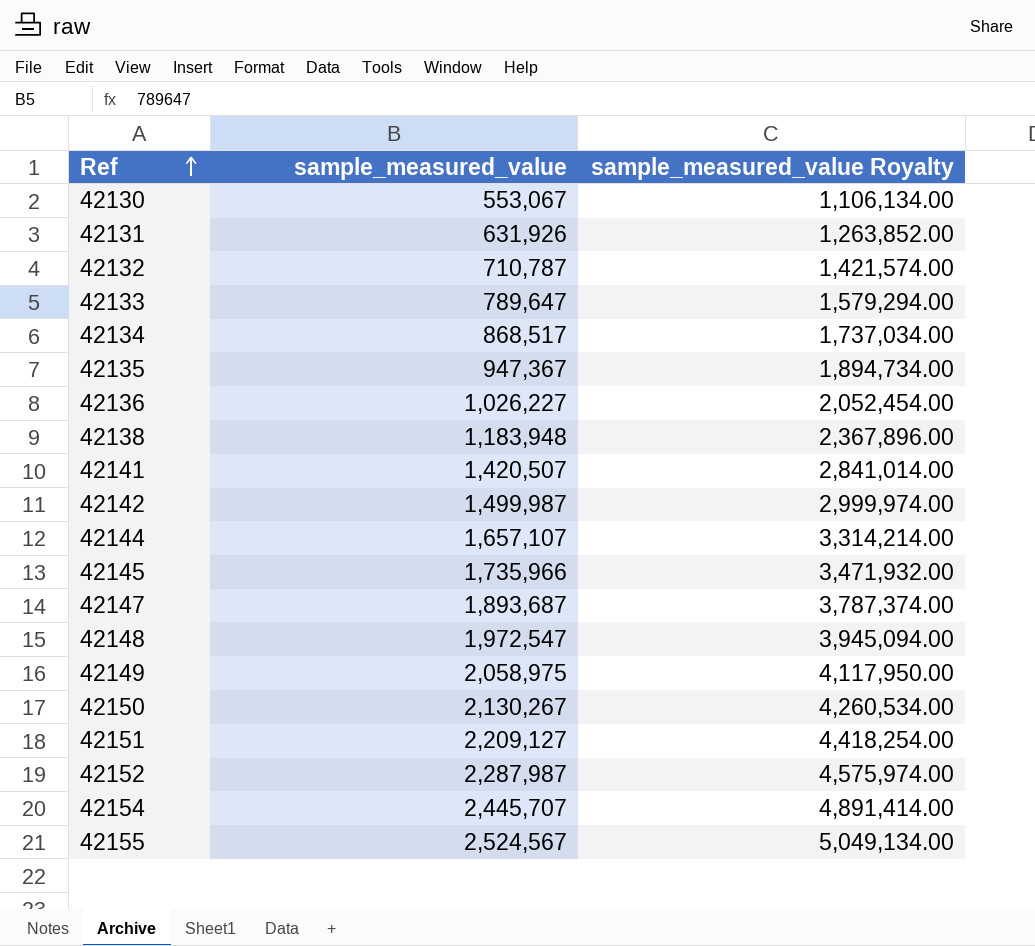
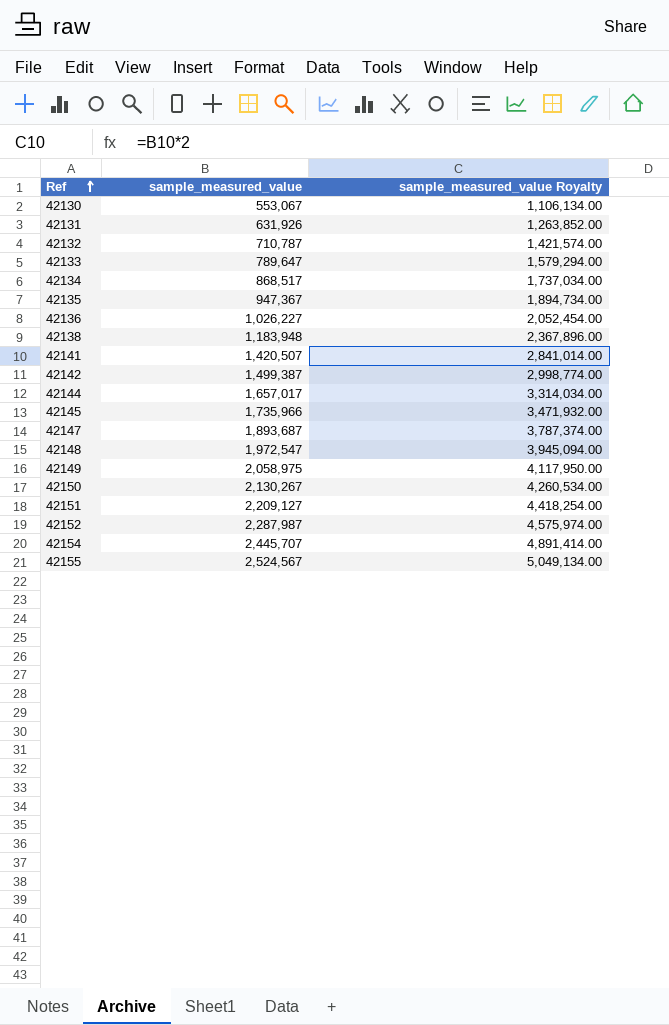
42142 | sample_measured_value: 1,499,987 -> 1,499,387
42142 | sample_measured_value Royalty: 2,999,974.00 -> 2,998,774.00
42144 | sample_measured_value: 1,657,107 -> 1,657,017
42144 | sample_measured_value Royalty: 3,314,214.00 -> 3,314,034.00

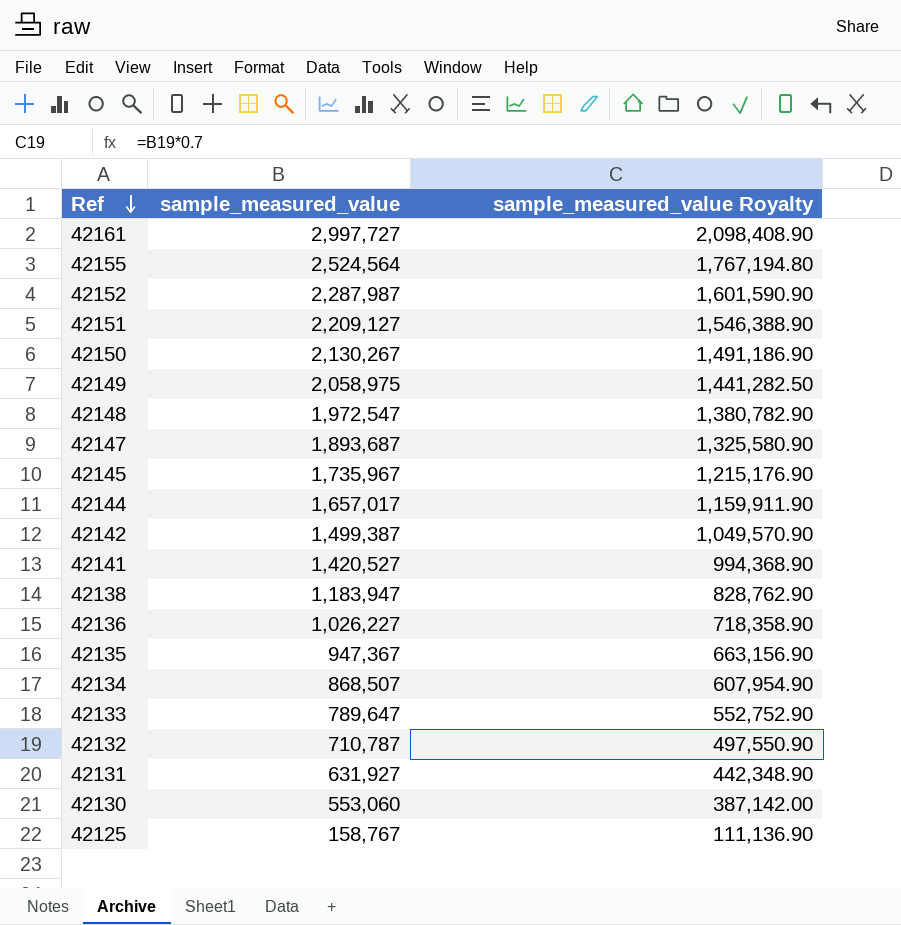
row order: Ref ascending -> Ref descending
column sample_measured_value Royalty | formula: [sample_measured_value] * 2 -> [sample_measured_value] * 0.7
row 42154: 2,445,707 | 4,891,414.00 -> none
row 42161: none -> 2,997,727 | 2,098,408.90
42155 | sample_measured_value: 2,524,567 -> 2,524,564
42145 | sample_measured_value: 1,735,966 -> 1,735,967
42141 | sample_measured_value: 1,420,507 -> 1,420,527
42138 | sample_measured_value: 1,183,948 -> 1,183,947
42134 | sample_measured_value: 868,517 -> 868,507
42131 | sample_measured_value: 631,926 -> 631,927
42130 | sample_measured_value: 553,067 -> 553,060
row 42125: none -> 158,767 | 111,136.90

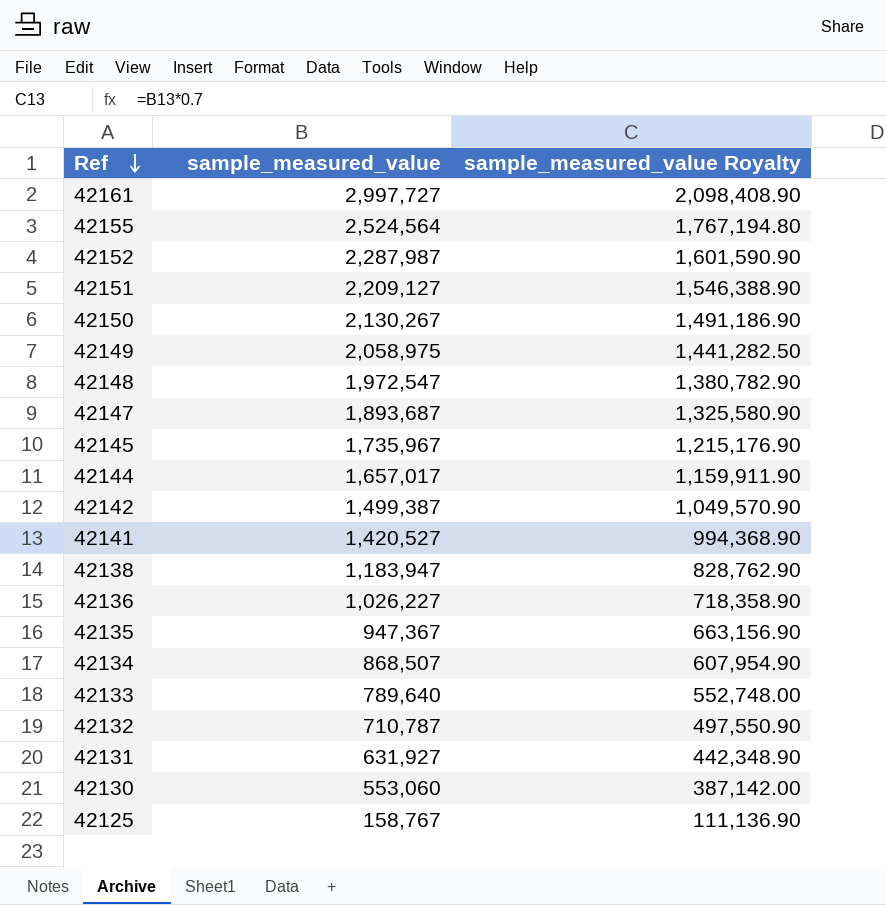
42133 | sample_measured_value: 789,647 -> 789,640
42133 | sample_measured_value Royalty: 552,752.90 -> 552,748.00

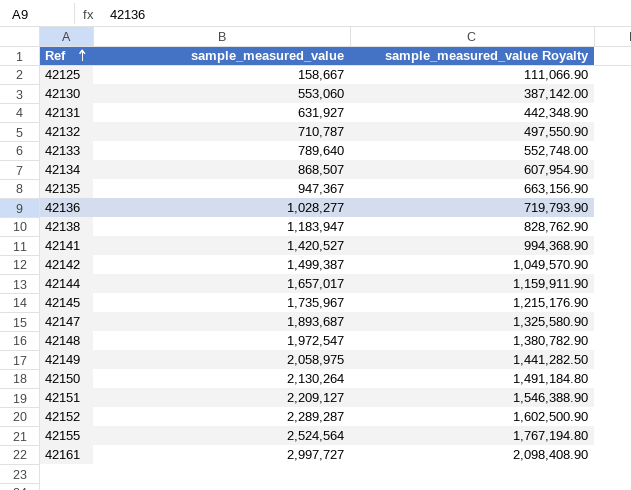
row order: Ref descending -> Ref ascending
42125 | sample_measured_value: 158,767 -> 158,667
42125 | sample_measured_value Royalty: 111,136.90 -> 111,066.90
42136 | sample_measured_value: 1,026,227 -> 1,028,277
42136 | sample_measured_value Royalty: 718,358.90 -> 719,793.90
42150 | sample_measured_value: 2,130,267 -> 2,130,264
42150 | sample_measured_value Royalty: 1,491,186.90 -> 1,491,184.80
42152 | sample_measured_value: 2,287,987 -> 2,289,287
42152 | sample_measured_value Royalty: 1,601,590.90 -> 1,602,500.90

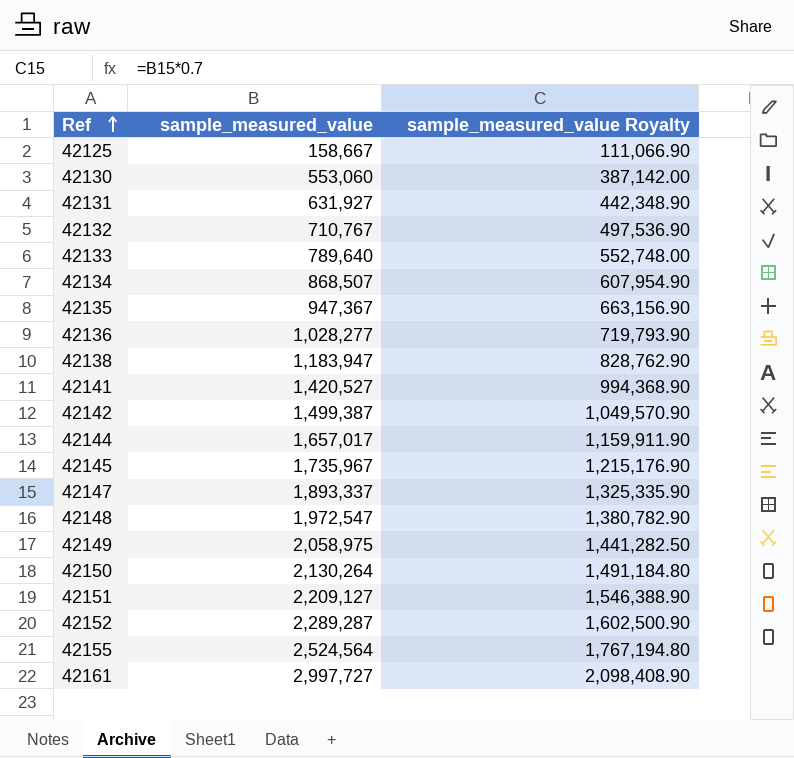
42132 | sample_measured_value: 710,787 -> 710,767
42132 | sample_measured_value Royalty: 497,550.90 -> 497,536.90
42147 | sample_measured_value: 1,893,687 -> 1,893,337
42147 | sample_measured_value Royalty: 1,325,580.90 -> 1,325,335.90

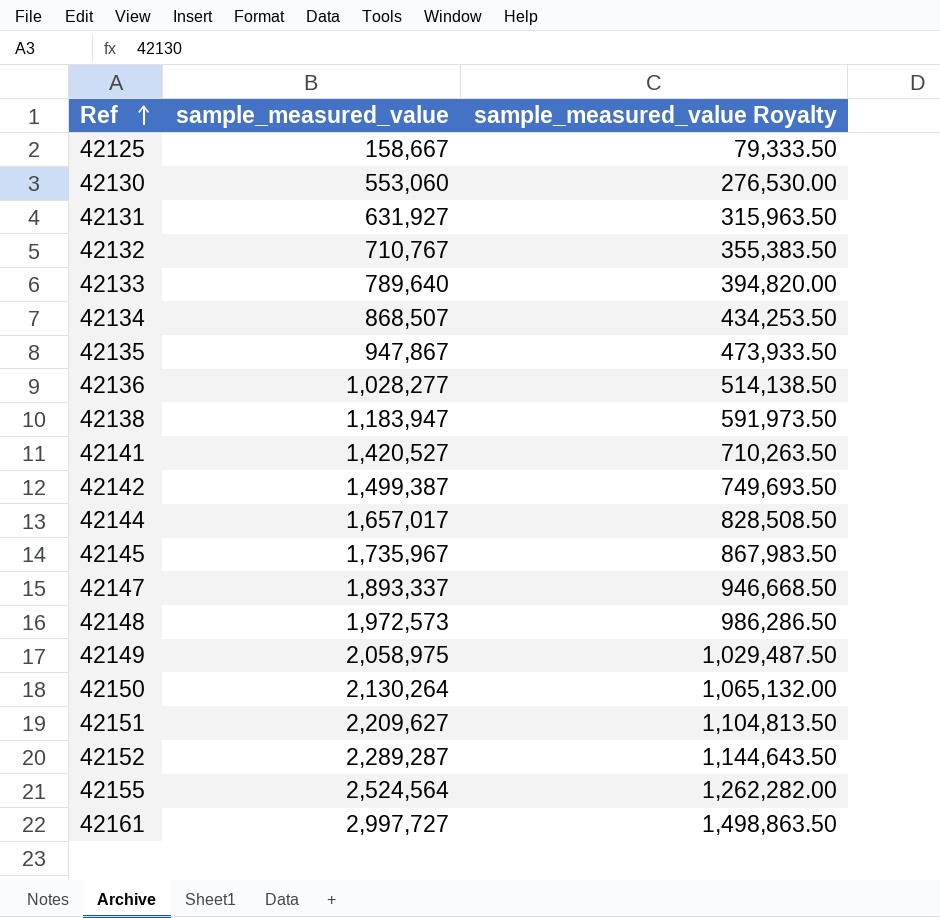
column sample_measured_value Royalty | formula: [sample_measured_value] * 0.7 -> [sample_measured_value] * 0.5
42135 | sample_measured_value: 947,367 -> 947,867
42148 | sample_measured_value: 1,972,547 -> 1,972,573
42151 | sample_measured_value: 2,209,127 -> 2,209,627

